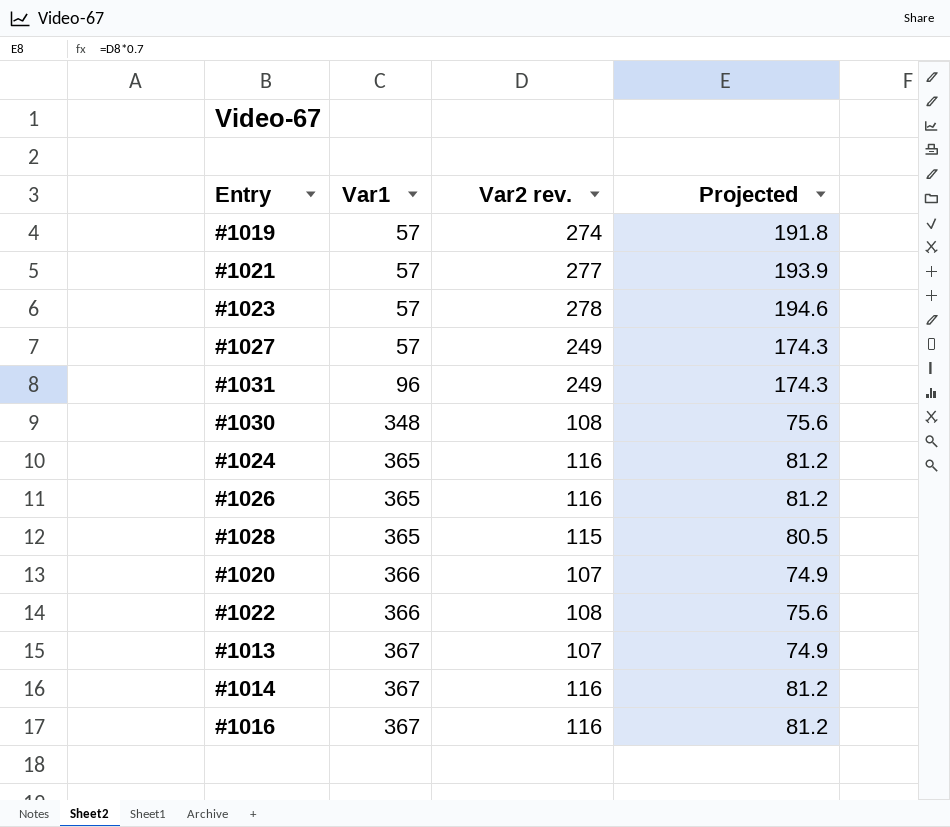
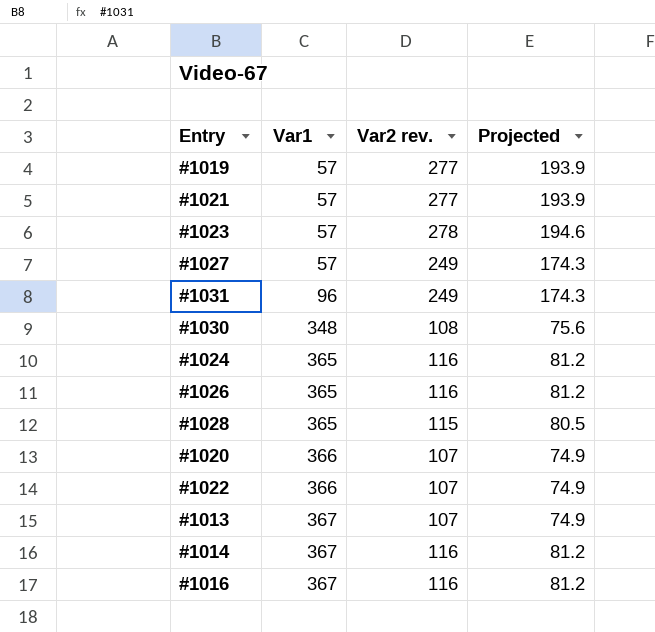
#1019 | Var2 rev.: 274 -> 277
#1019 | Projected: 191.8 -> 193.9
#1022 | Var2 rev.: 108 -> 107
#1022 | Projected: 75.6 -> 74.9

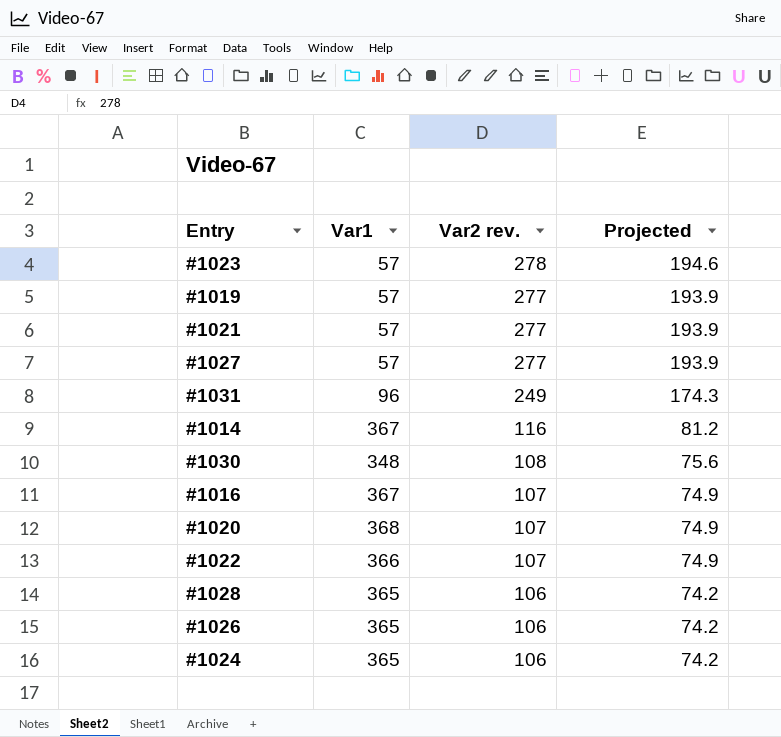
row order: Var1 ascending -> Var2 rev. descending
row #1013: 367 | 107 | 74.9 -> none
#1027 | Var2 rev.: 249 -> 277
#1027 | Projected: 174.3 -> 193.9
#1016 | Var2 rev.: 116 -> 107
#1016 | Projected: 81.2 -> 74.9
#1020 | Var1: 366 -> 368
#1028 | Var2 rev.: 115 -> 106
#1028 | Projected: 80.5 -> 74.2
#1026 | Var2 rev.: 116 -> 106
#1026 | Projected: 81.2 -> 74.2
#1024 | Var2 rev.: 116 -> 106
#1024 | Projected: 81.2 -> 74.2

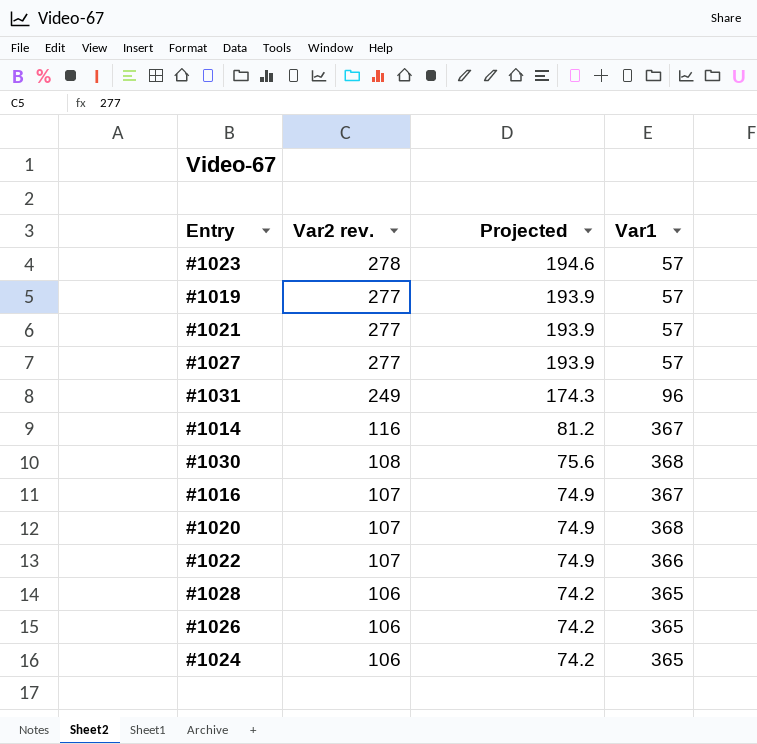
column Var1 | position: 2 -> 4
#1030 | Var1: 348 -> 368

